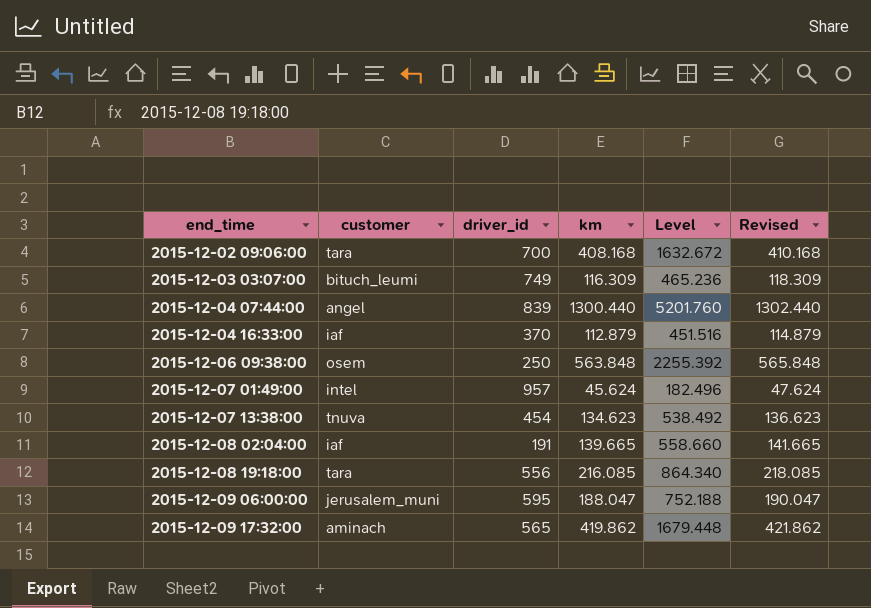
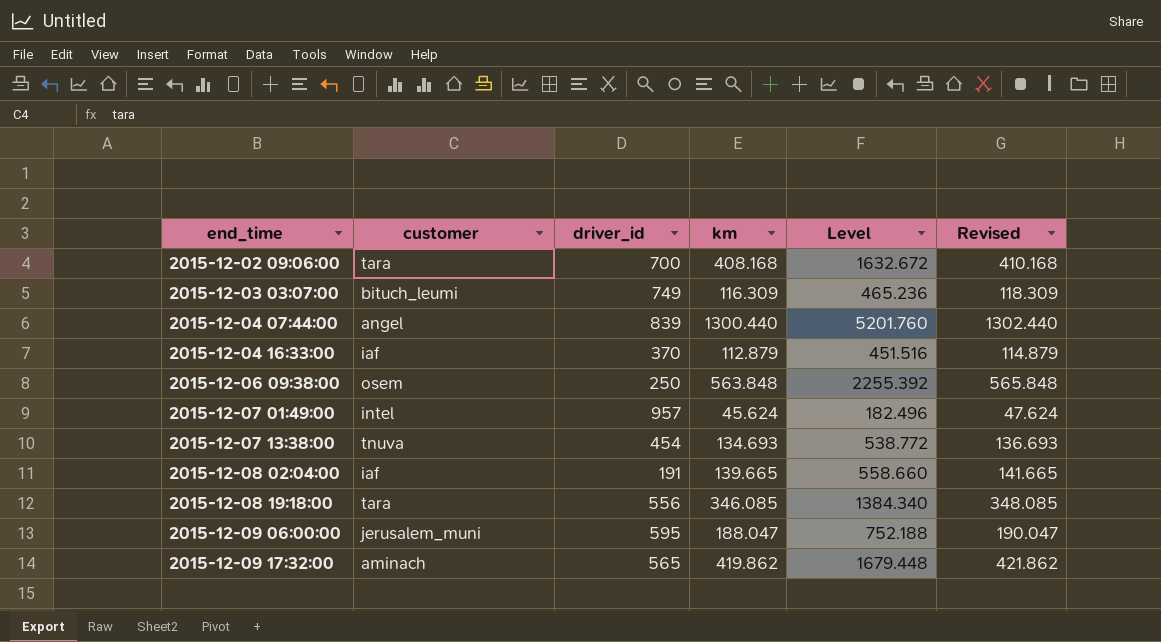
2015-12-07 13:38:00 | km: 134.623 -> 134.693
2015-12-07 13:38:00 | Level: 538.492 -> 538.772
2015-12-07 13:38:00 | Revised: 136.623 -> 136.693
2015-12-08 19:18:00 | km: 216.085 -> 346.085
2015-12-08 19:18:00 | Level: 864.340 -> 1384.340
2015-12-08 19:18:00 | Revised: 218.085 -> 348.085

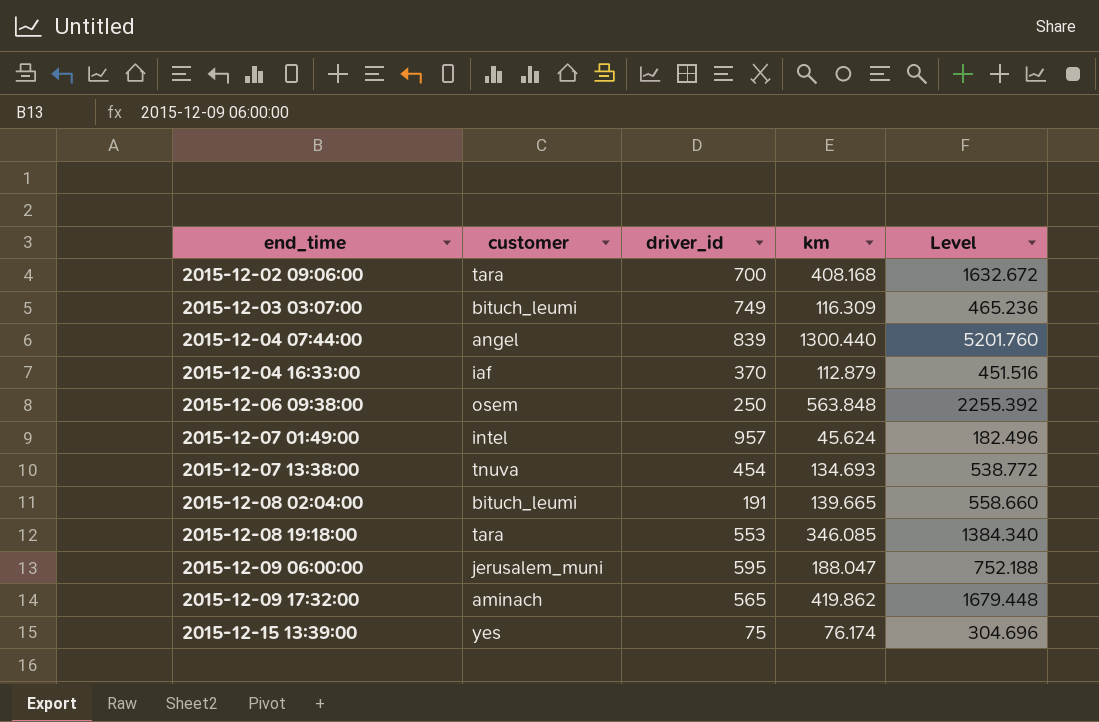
column Revised | formula: [km] + 2 -> none
2015-12-08 02:04:00 | customer: iaf -> bituch_leumi
2015-12-08 19:18:00 | driver_id: 556 -> 553
row 2015-12-15 13:39:00: none -> yes | 75 | 76.174 | 304.696

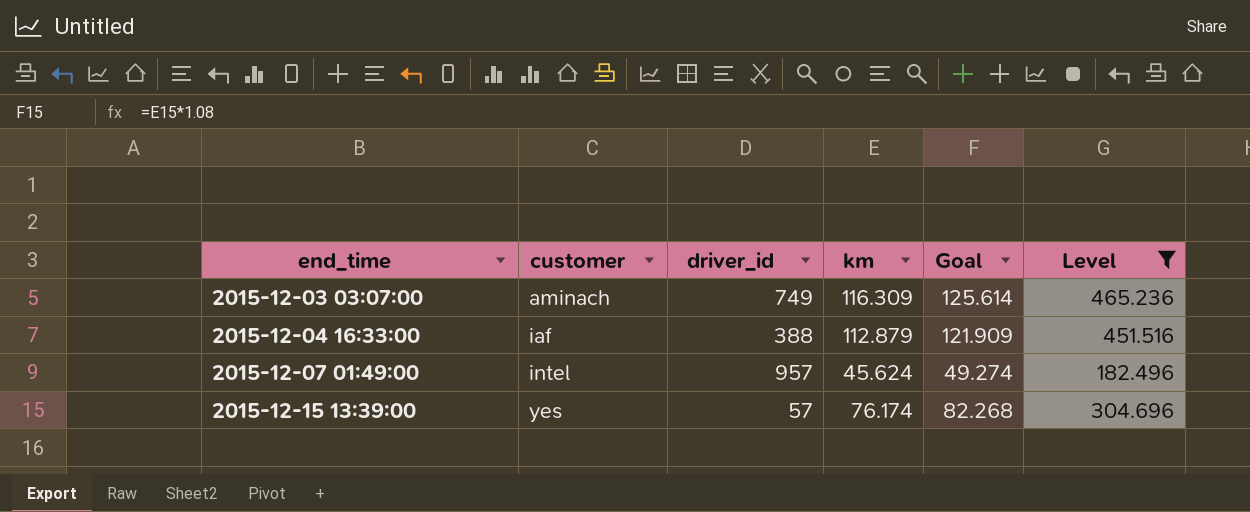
filter: none -> Level <= 465.236
column Goal | formula: none -> [km] * 1.08
2015-12-03 03:07:00 | customer: bituch_leumi -> aminach
2015-12-04 16:33:00 | driver_id: 370 -> 388
2015-12-15 13:39:00 | driver_id: 75 -> 57

